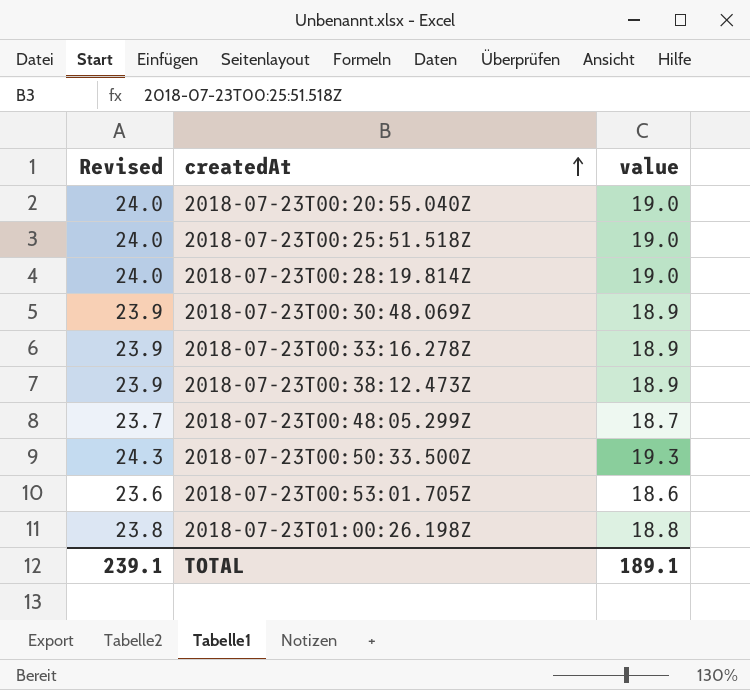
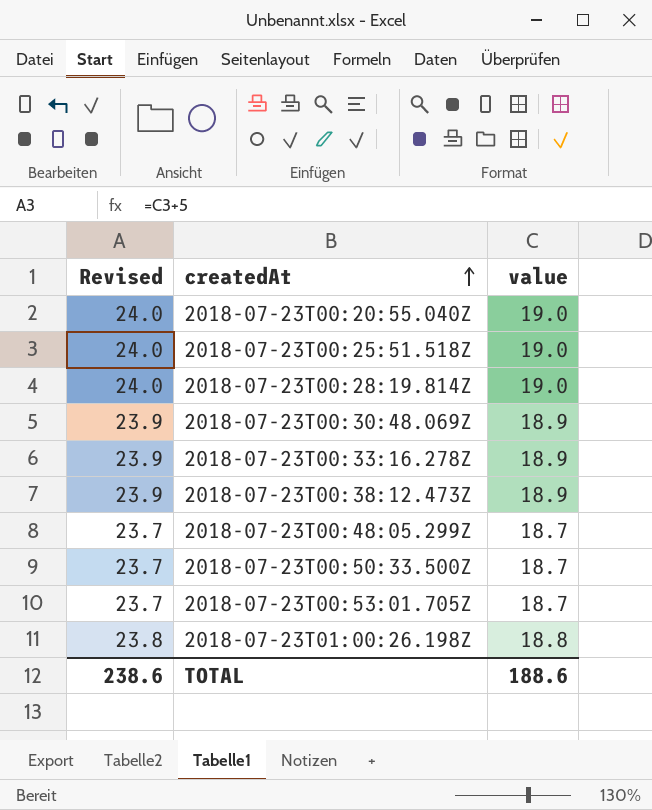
2018-07-23T00:50:33.500Z | Revised: 24.3 -> 23.7
2018-07-23T00:50:33.500Z | value: 19.3 -> 18.7
2018-07-23T00:53:01.705Z | Revised: 23.6 -> 23.7
2018-07-23T00:53:01.705Z | value: 18.6 -> 18.7
TOTAL | Revised: 239.1 -> 238.6
TOTAL | value: 189.1 -> 188.6

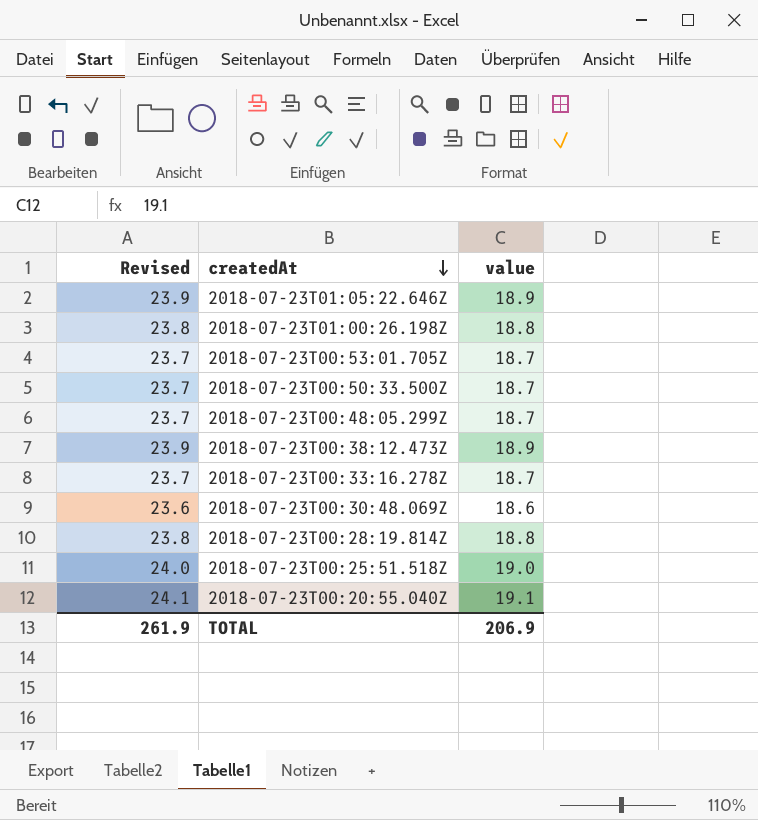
row order: createdAt ascending -> createdAt descending
row 2018-07-23T01:05:22.646Z: none -> 23.9 | 18.9
2018-07-23T00:33:16.278Z | Revised: 23.9 -> 23.7
2018-07-23T00:33:16.278Z | value: 18.9 -> 18.7
2018-07-23T00:30:48.069Z | Revised: 23.9 -> 23.6
2018-07-23T00:30:48.069Z | value: 18.9 -> 18.6
2018-07-23T00:28:19.814Z | Revised: 24.0 -> 23.8
2018-07-23T00:28:19.814Z | value: 19.0 -> 18.8
2018-07-23T00:20:55.040Z | Revised: 24.0 -> 24.1
2018-07-23T00:20:55.040Z | value: 19.0 -> 19.1
TOTAL | Revised: 238.6 -> 261.9
TOTAL | value: 188.6 -> 206.9

